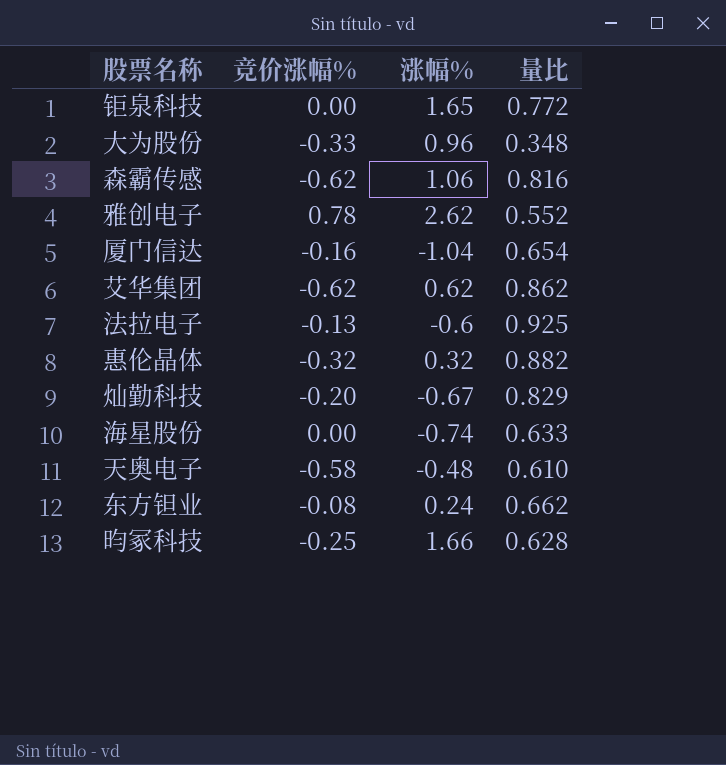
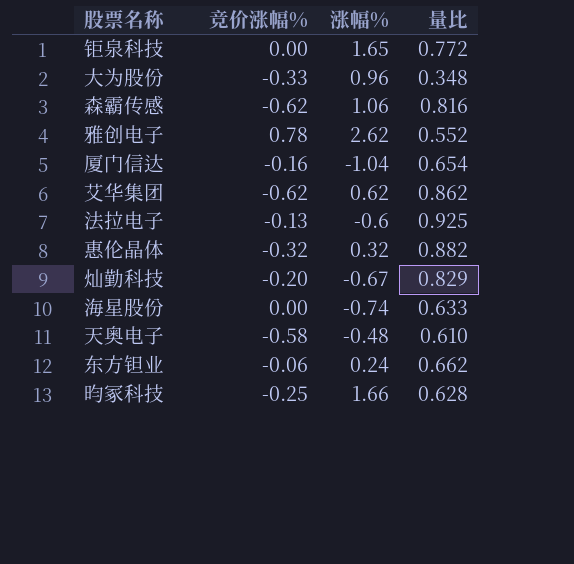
东方钽业 | 竞价涨幅%: -0.08 -> -0.06

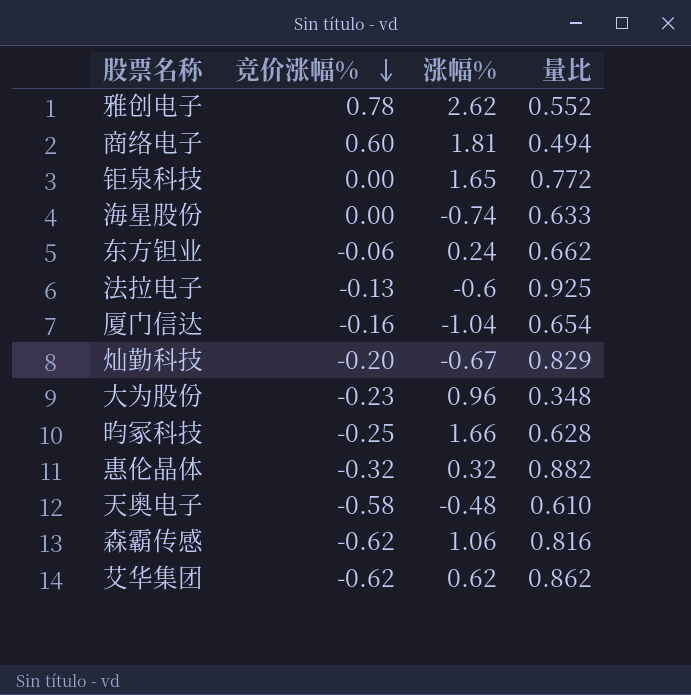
row order: none -> 竞价涨幅% descending
row 商络电子: none -> 0.60 | 1.81 | 0.494
大为股份 | 竞价涨幅%: -0.33 -> -0.23

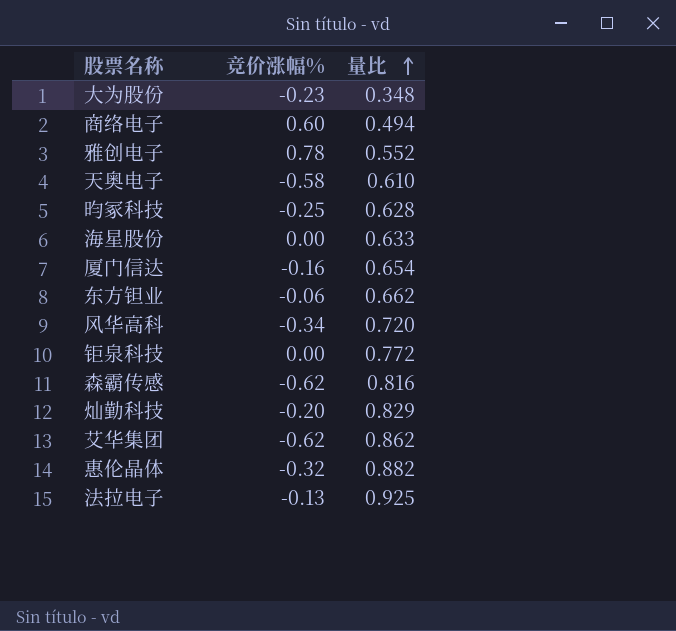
row order: 竞价涨幅% descending -> 量比 ascending
column 涨幅% | position: 3 -> none
row 风华高科: none -> -0.34 | 0.720

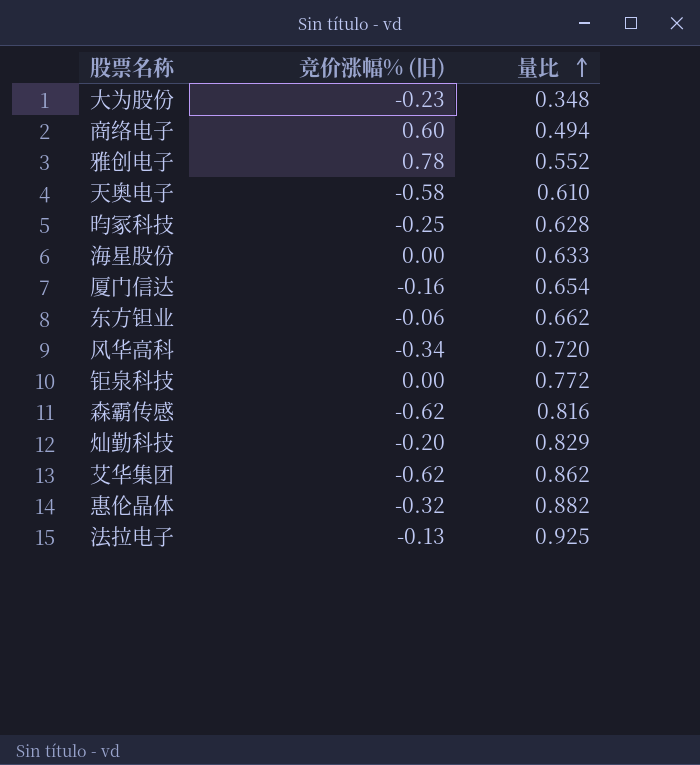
column name: 竞价涨幅% -> 竞价涨幅% (旧)

